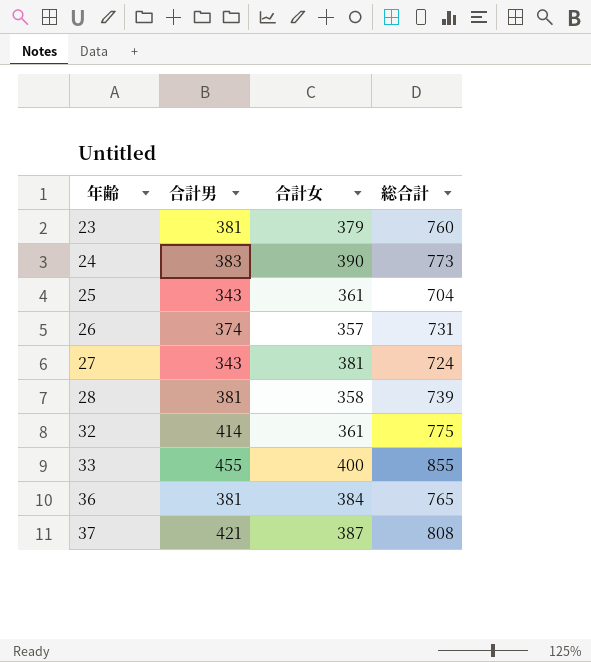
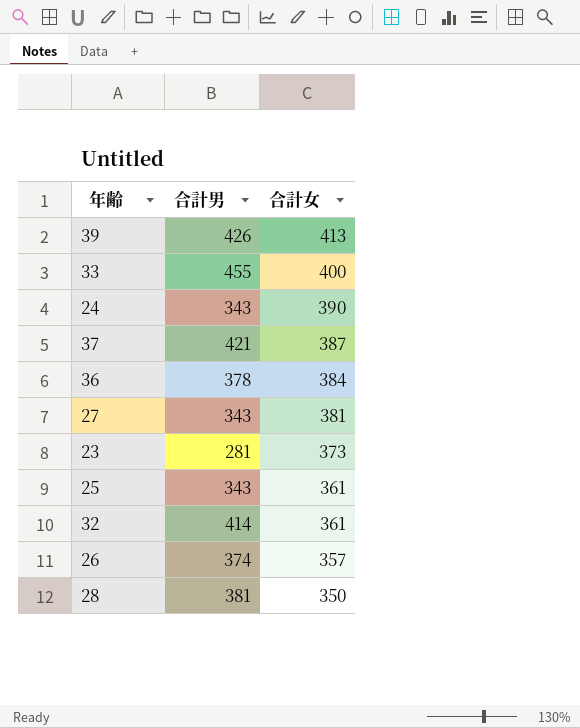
row order: 年齢 ascending -> 合計女 descending
column 総合計 | formula: [合計男] + [合計女] -> none
row 39: none -> 426 | 413
24 | 合計男: 383 -> 343
36 | 合計男: 381 -> 378
23 | 合計男: 381 -> 281
23 | 合計女: 379 -> 373
28 | 合計女: 358 -> 350

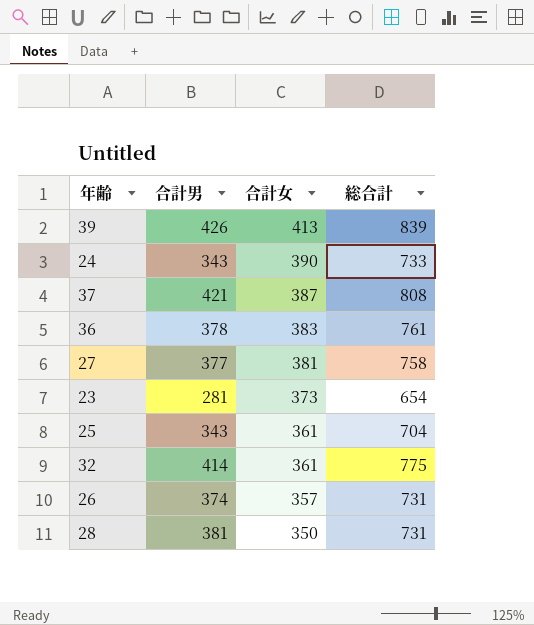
column 総合計 | formula: none -> [合計男] + [合計女]
row 33: 455 | 400 -> none
36 | 合計女: 384 -> 383
27 | 合計男: 343 -> 377

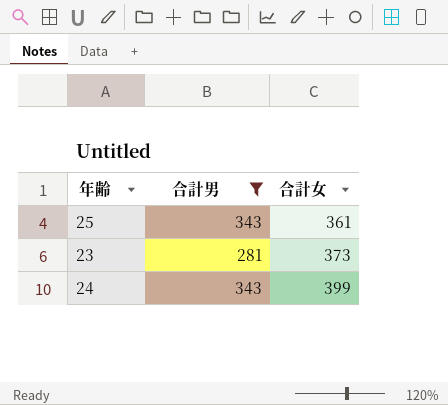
filter: none -> 合計男 <= 343
row order: 合計女 descending -> 合計女 ascending
column 総合計 | formula: [合計男] + [合計女] -> none
24 | 合計女: 390 -> 399

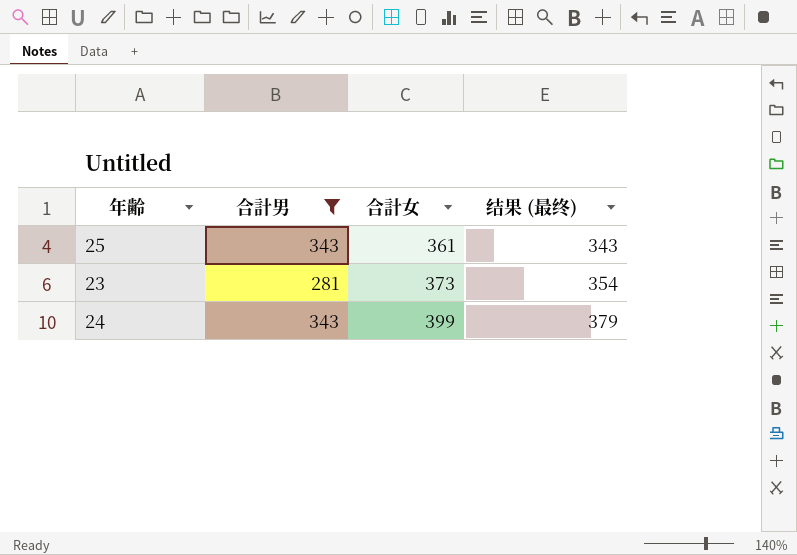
column 结果 (最终) | formula: none -> [合計女] * 0.95

